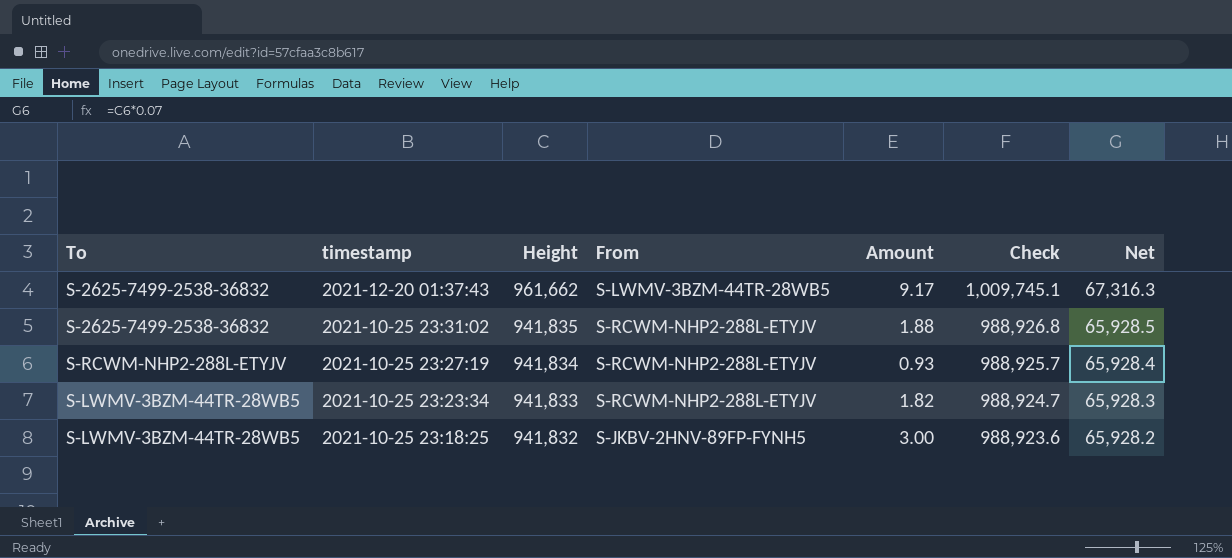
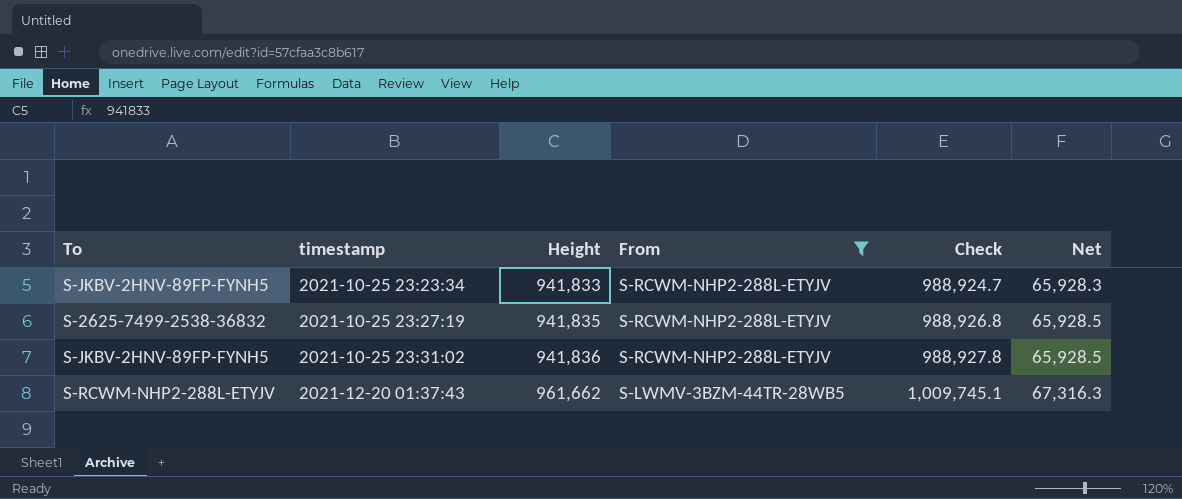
filter: none -> From != S-JKBV-2HNV-89FP-FYNH5
row order: timestamp descending -> timestamp ascending
column Amount | position: 5 -> none
2021-10-25 23:23:34 | To: S-LWMV-3BZM-44TR-28WB5 -> S-JKBV-2HNV-89FP-FYNH5
2021-10-25 23:27:19 | To: S-RCWM-NHP2-288L-ETYJV -> S-2625-7499-2538-36832
2021-10-25 23:27:19 | Height: 941,834 -> 941,835
2021-10-25 23:27:19 | Check: 988,925.7 -> 988,926.8
2021-10-25 23:27:19 | Net: 65,928.4 -> 65,928.5
2021-10-25 23:31:02 | To: S-2625-7499-2538-36832 -> S-JKBV-2HNV-89FP-FYNH5
2021-10-25 23:31:02 | Height: 941,835 -> 941,836
2021-10-25 23:31:02 | Check: 988,926.8 -> 988,927.8
2021-12-20 01:37:43 | To: S-2625-7499-2538-36832 -> S-RCWM-NHP2-288L-ETYJV

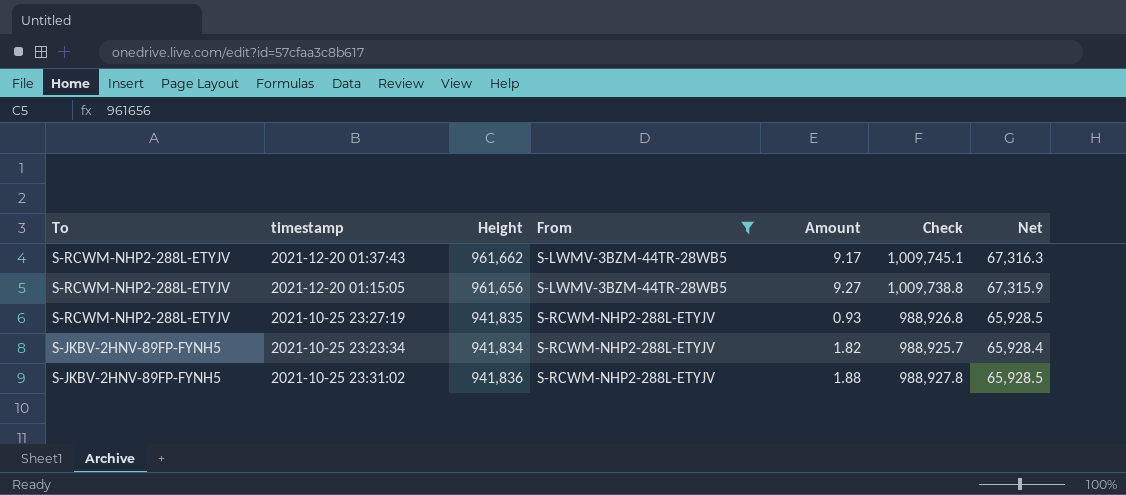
row order: timestamp ascending -> To descending
column Amount | position: none -> 5
row 2021-12-20 01:15:05: none -> S-RCWM-NHP2-288L-ETYJV | 961,656 | S-LWMV-3BZM-44TR-28WB5 | 9.27 | 1,009,738.8 | 67,315.9
2021-10-25 23:27:19 | To: S-2625-7499-2538-36832 -> S-RCWM-NHP2-288L-ETYJV
2021-10-25 23:23:34 | Height: 941,833 -> 941,834
2021-10-25 23:23:34 | Check: 988,924.7 -> 988,925.7
2021-10-25 23:23:34 | Net: 65,928.3 -> 65,928.4

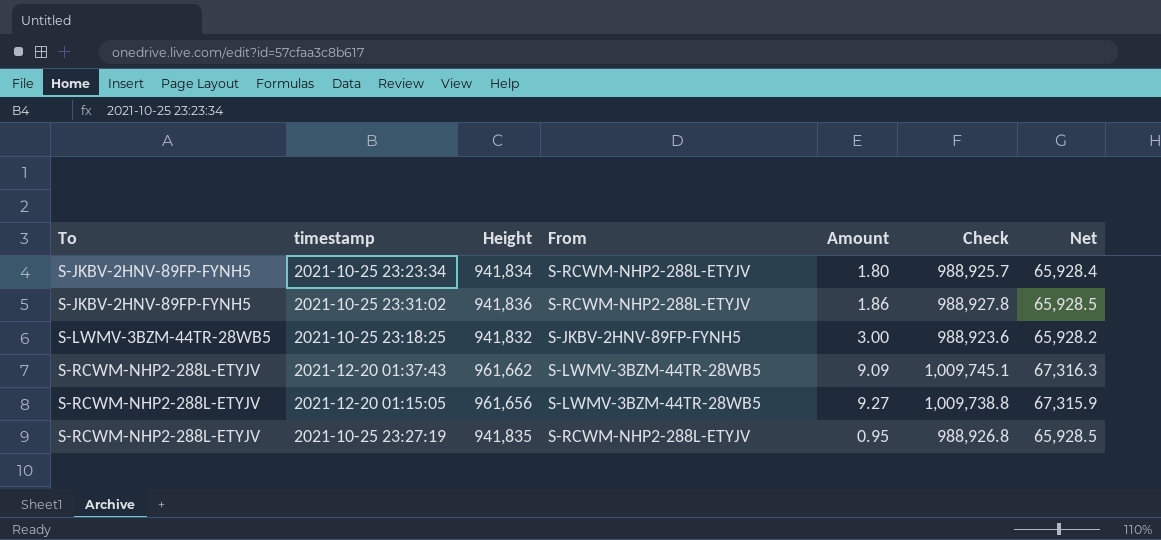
filter: From != S-JKBV-2HNV-89FP-FYNH5 -> none
row order: To descending -> To ascending
2021-10-25 23:23:34 | Amount: 1.82 -> 1.80
2021-10-25 23:31:02 | Amount: 1.88 -> 1.86
2021-12-20 01:37:43 | Amount: 9.17 -> 9.09
2021-10-25 23:27:19 | Amount: 0.93 -> 0.95

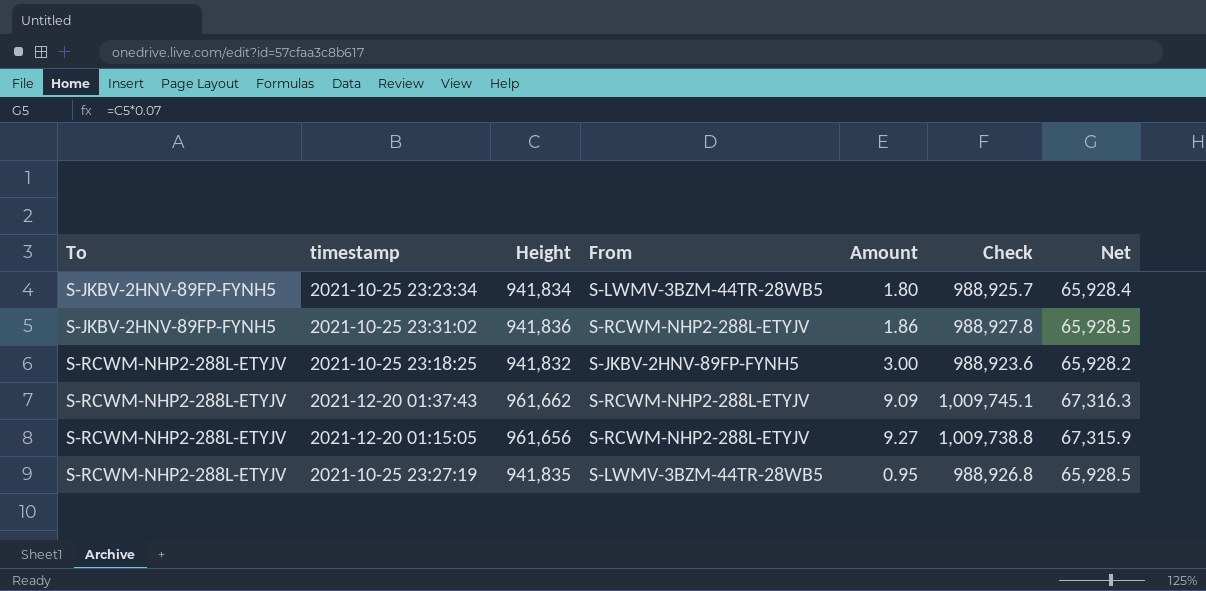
2021-10-25 23:23:34 | From: S-RCWM-NHP2-288L-ETYJV -> S-LWMV-3BZM-44TR-28WB5
2021-10-25 23:18:25 | To: S-LWMV-3BZM-44TR-28WB5 -> S-RCWM-NHP2-288L-ETYJV
2021-12-20 01:37:43 | From: S-LWMV-3BZM-44TR-28WB5 -> S-RCWM-NHP2-288L-ETYJV
2021-12-20 01:15:05 | From: S-LWMV-3BZM-44TR-28WB5 -> S-RCWM-NHP2-288L-ETYJV
2021-10-25 23:27:19 | From: S-RCWM-NHP2-288L-ETYJV -> S-LWMV-3BZM-44TR-28WB5

